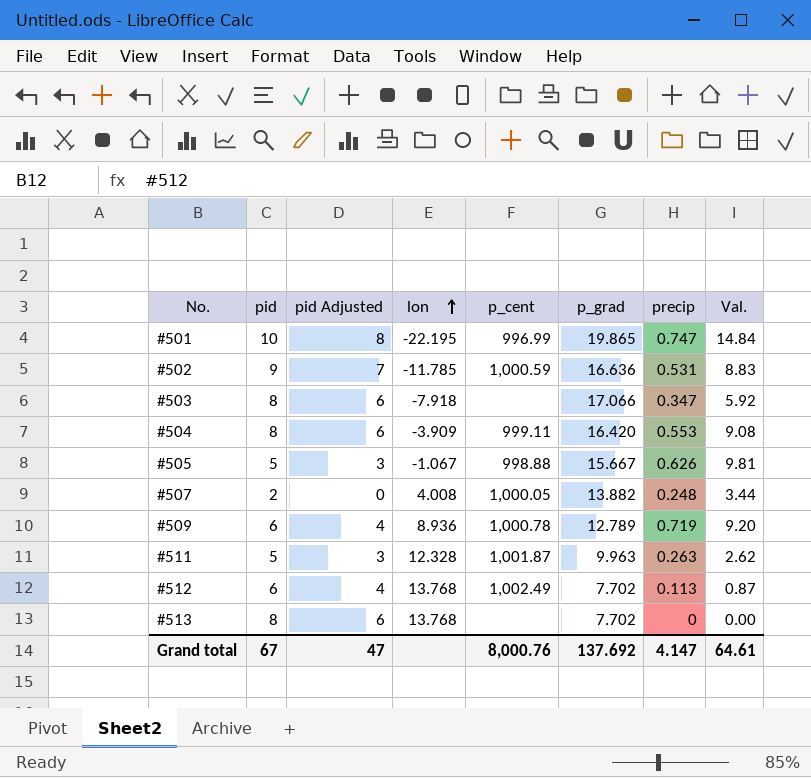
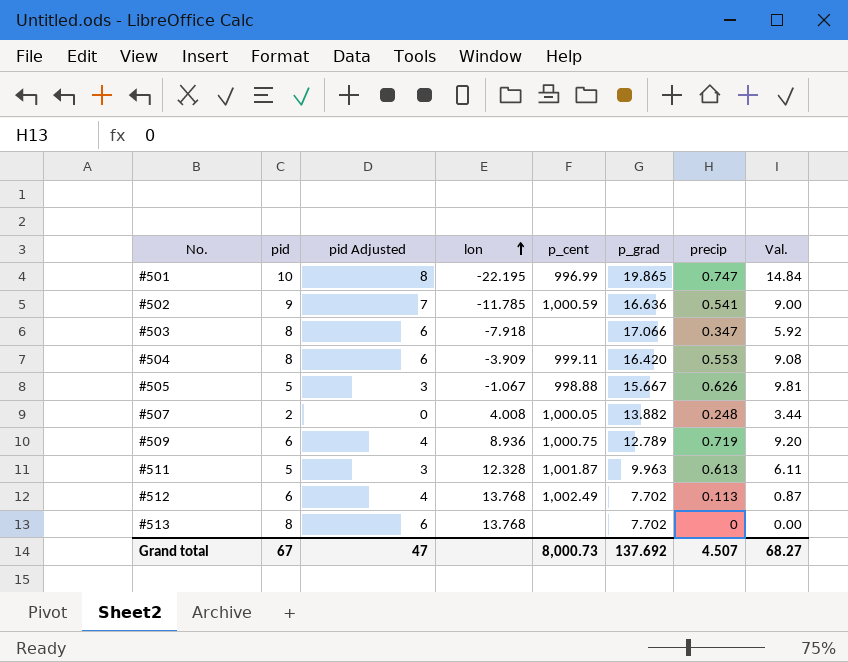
#502 | precip: 0.531 -> 0.541
#502 | Val.: 8.83 -> 9.00
#509 | p_cent: 1,000.78 -> 1,000.75
#511 | precip: 0.263 -> 0.613
#511 | Val.: 2.62 -> 6.11
Grand total | p_cent: 8,000.76 -> 8,000.73
Grand total | precip: 4.147 -> 4.507
Grand total | Val.: 64.61 -> 68.27

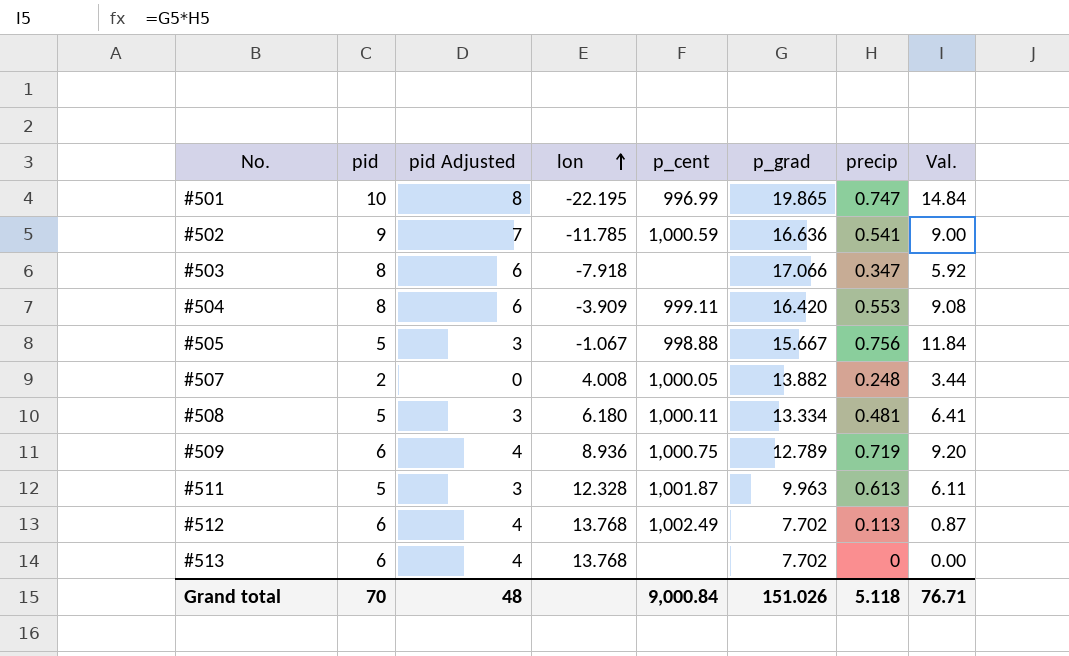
#505 | precip: 0.626 -> 0.756
#505 | Val.: 9.81 -> 11.84
row #508: none -> 5 | 3 | 6.180 | 1,000.11 | 13.334 | 0.481 | 6.41
#513 | pid: 8 -> 6
#513 | pid Adjusted: 6 -> 4
Grand total | pid: 67 -> 70
Grand total | pid Adjusted: 47 -> 48
Grand total | p_cent: 8,000.73 -> 9,000.84
Grand total | p_grad: 137.692 -> 151.026
Grand total | precip: 4.507 -> 5.118
Grand total | Val.: 68.27 -> 76.71

